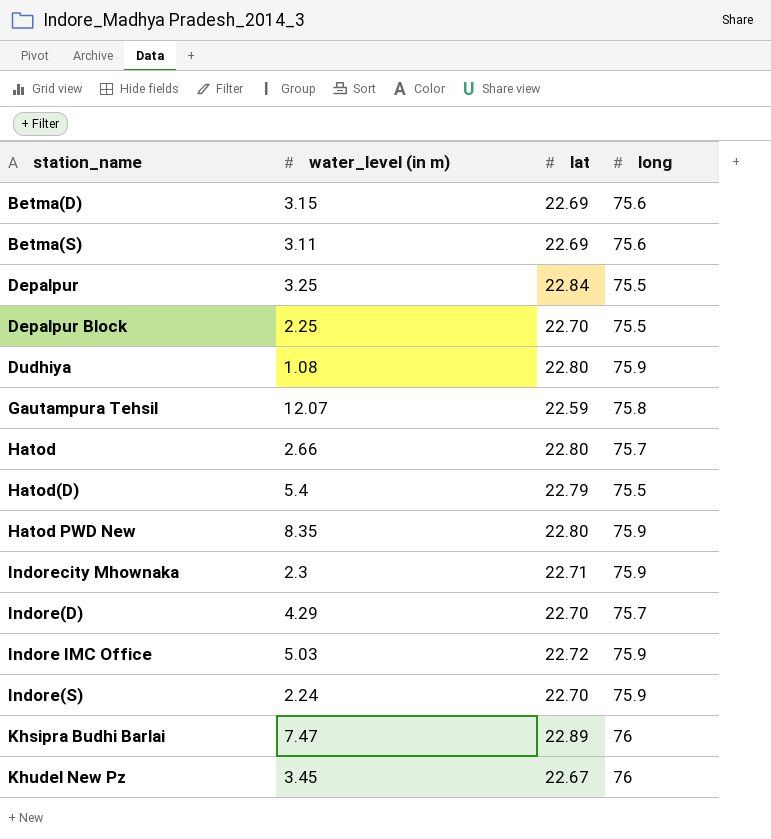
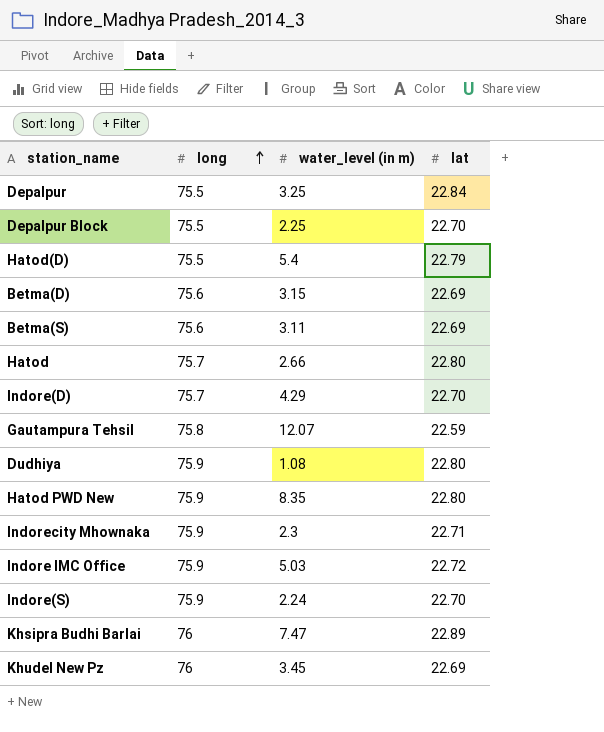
row order: none -> long ascending
column long | position: 4 -> 2
Khudel New Pz | lat: 22.67 -> 22.69

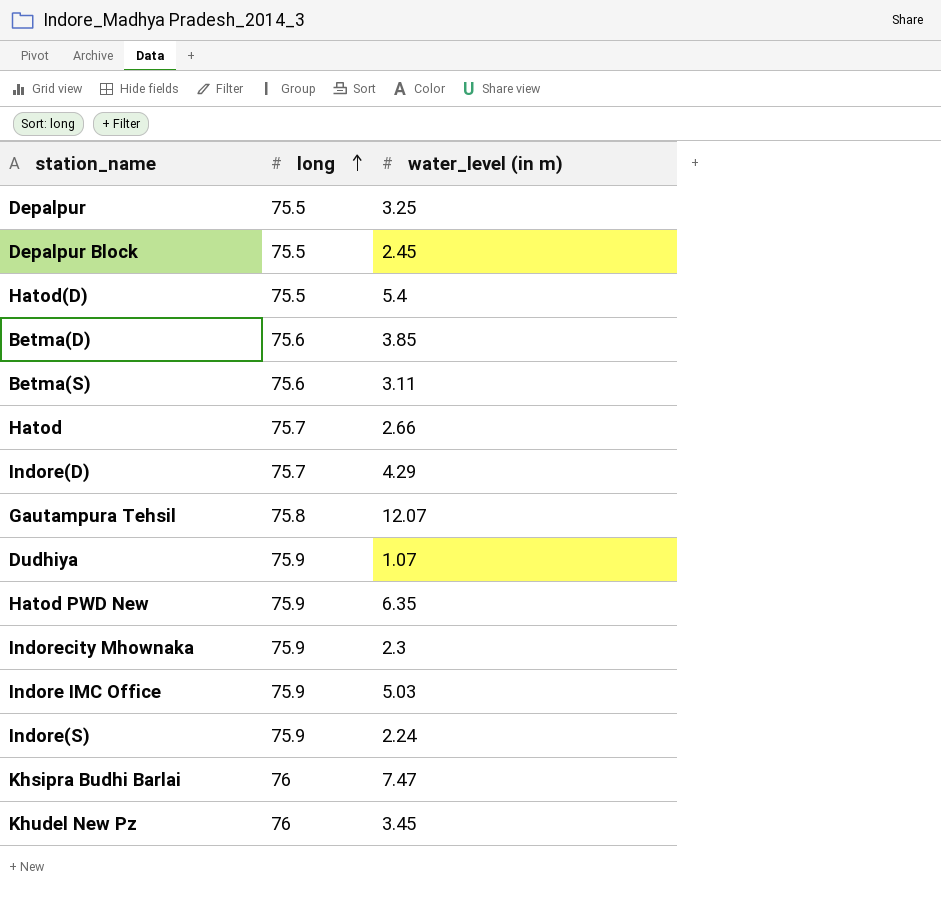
column lat | position: 4 -> none
Depalpur Block | water_level (in m): 2.25 -> 2.45
Betma(D) | water_level (in m): 3.15 -> 3.85
Dudhiya | water_level (in m): 1.08 -> 1.07
Hatod PWD New | water_level (in m): 8.35 -> 6.35

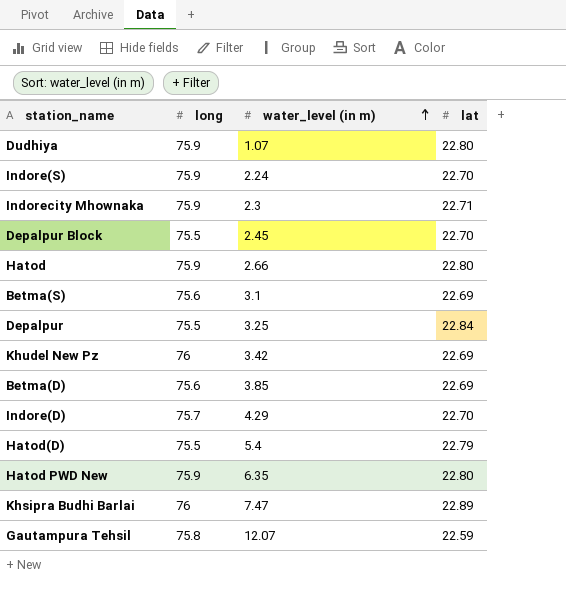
row order: long ascending -> water_level (in m) ascending
column lat | position: none -> 4
row Indore IMC Office: 75.9 | 5.03 -> none
Hatod | long: 75.7 -> 75.9
Betma(S) | water_level (in m): 3.11 -> 3.1
Khudel New Pz | water_level (in m): 3.45 -> 3.42

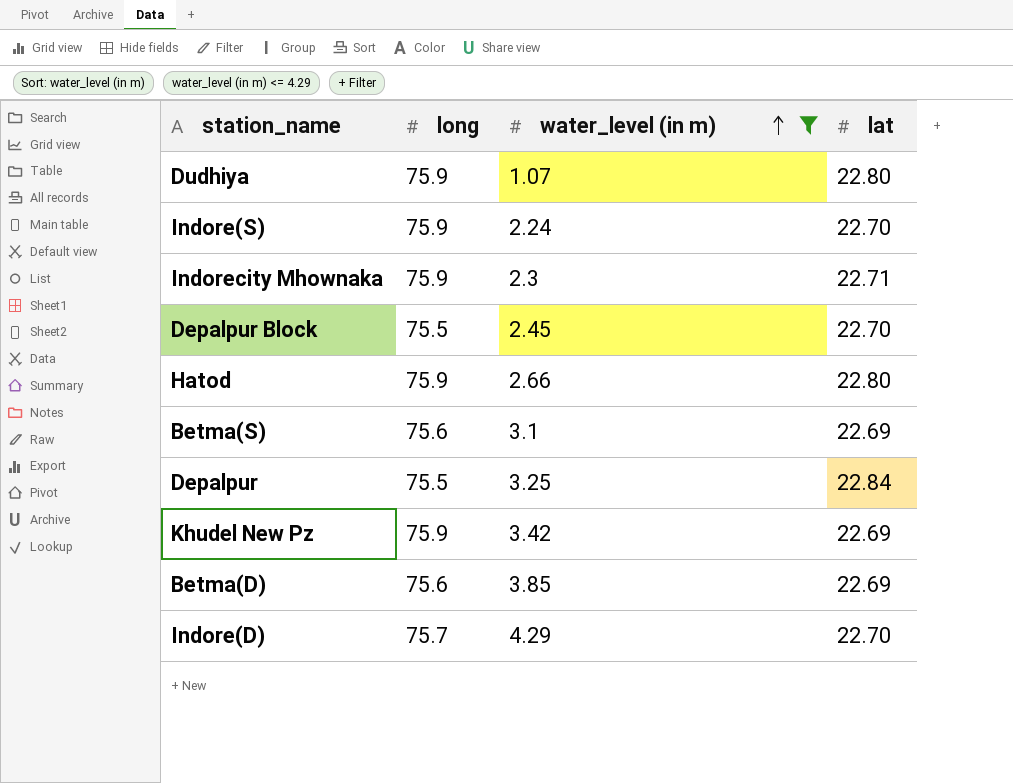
filter: none -> water_level (in m) <= 4.29
Khudel New Pz | long: 76 -> 75.9

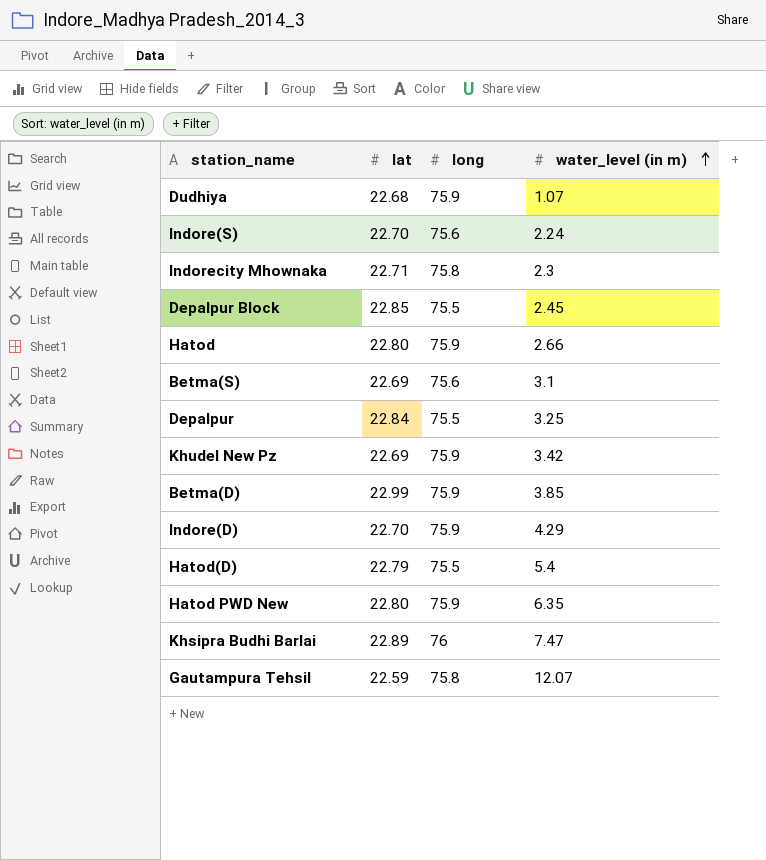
filter: water_level (in m) <= 4.29 -> none
column lat | position: 4 -> 2
Dudhiya | lat: 22.80 -> 22.68
Indore(S) | long: 75.9 -> 75.6
Indorecity Mhownaka | long: 75.9 -> 75.8
Depalpur Block | lat: 22.70 -> 22.85
Betma(D) | lat: 22.69 -> 22.99
Betma(D) | long: 75.6 -> 75.9
Indore(D) | long: 75.7 -> 75.9

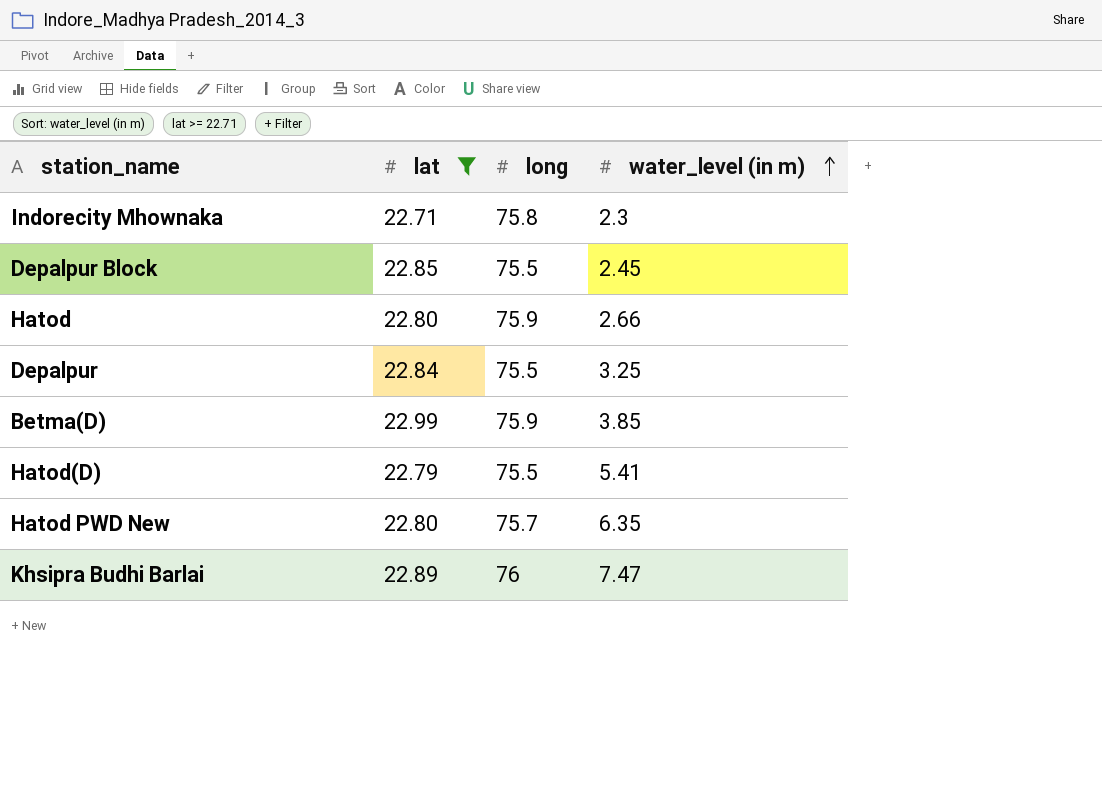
filter: none -> lat >= 22.71
Hatod(D) | water_level (in m): 5.4 -> 5.41
Hatod PWD New | long: 75.9 -> 75.7

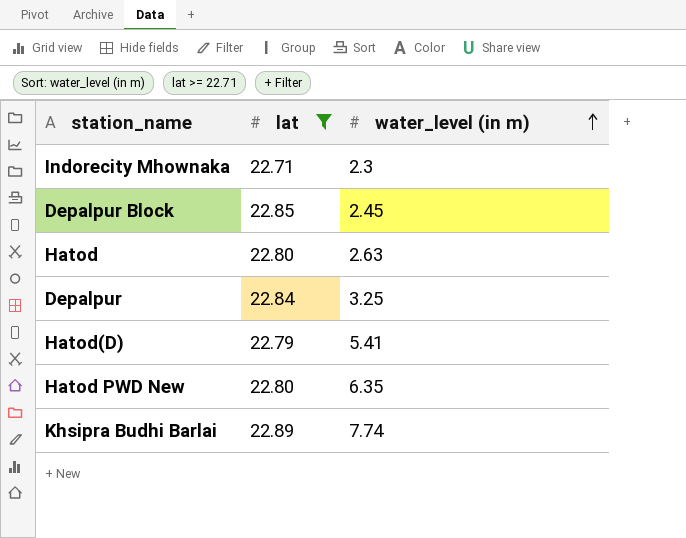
column long | position: 3 -> none
row Betma(D): 22.99 | 75.9 | 3.85 -> none
Hatod | water_level (in m): 2.66 -> 2.63
Khsipra Budhi Barlai | water_level (in m): 7.47 -> 7.74

